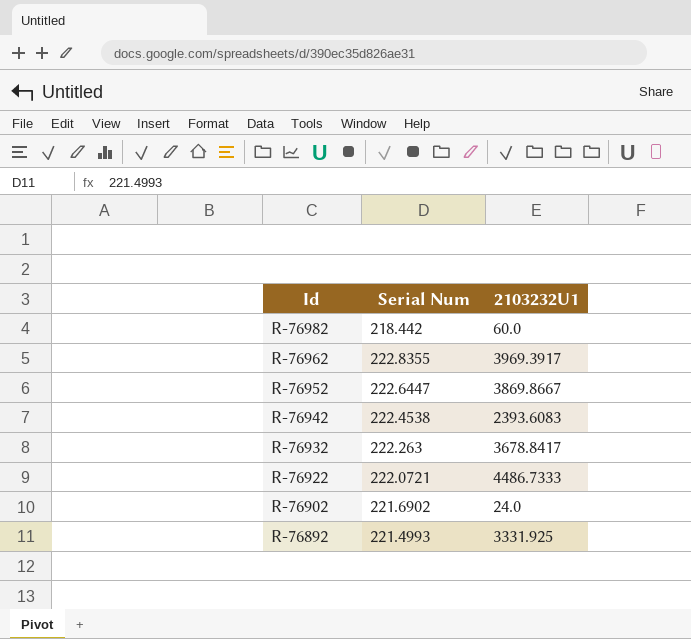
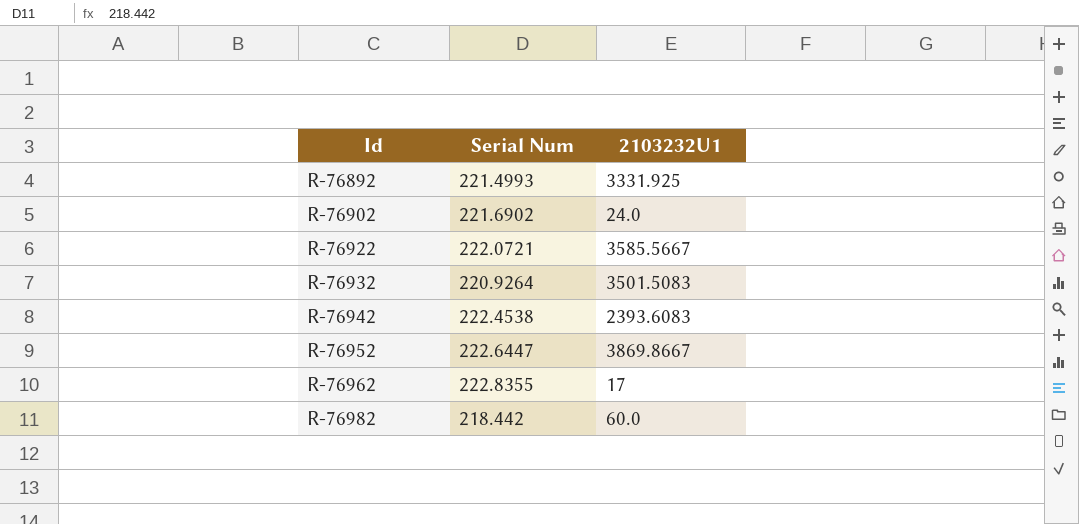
row order: Id descending -> Id ascending
R-76922 | 2103232U1: 4486.7333 -> 3585.5667
R-76932 | Serial Num: 222.263 -> 220.9264
R-76932 | 2103232U1: 3678.8417 -> 3501.5083
R-76962 | 2103232U1: 3969.3917 -> 17

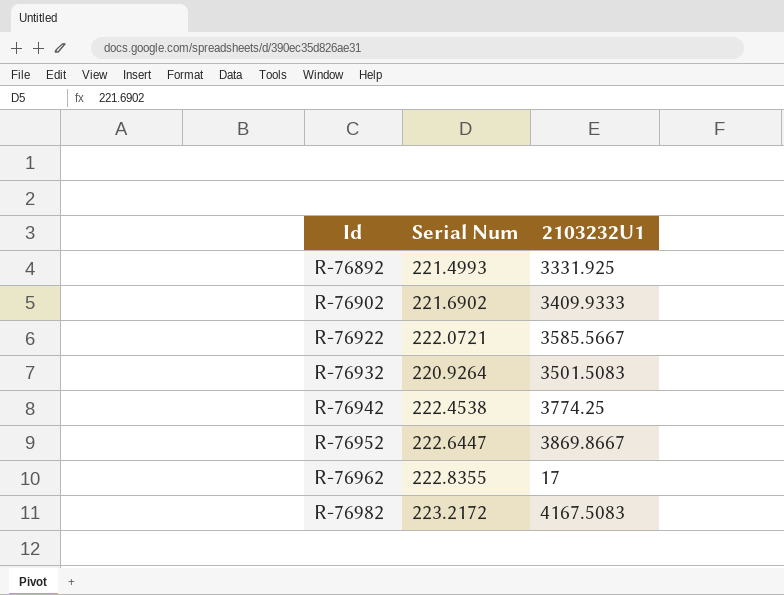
R-76902 | 2103232U1: 24.0 -> 3409.9333
R-76942 | 2103232U1: 2393.6083 -> 3774.25
R-76982 | Serial Num: 218.442 -> 223.2172
R-76982 | 2103232U1: 60.0 -> 4167.5083

